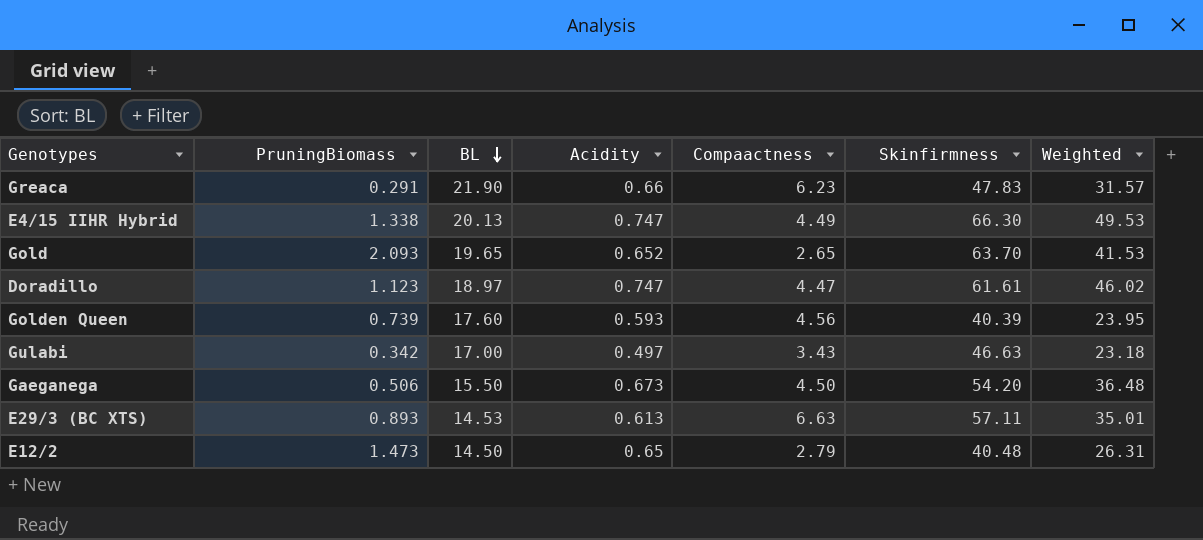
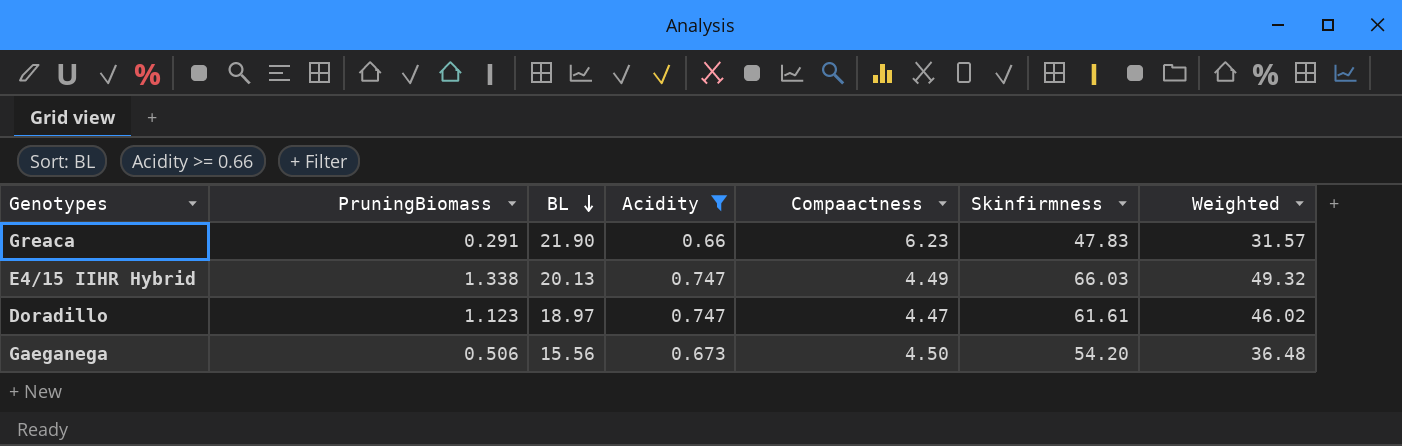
filter: none -> Acidity >= 0.66
E4/15 IIHR Hybrid | Skinfirmness: 66.30 -> 66.03
E4/15 IIHR Hybrid | Weighted: 49.53 -> 49.32
Gaeganega | BL: 15.50 -> 15.56

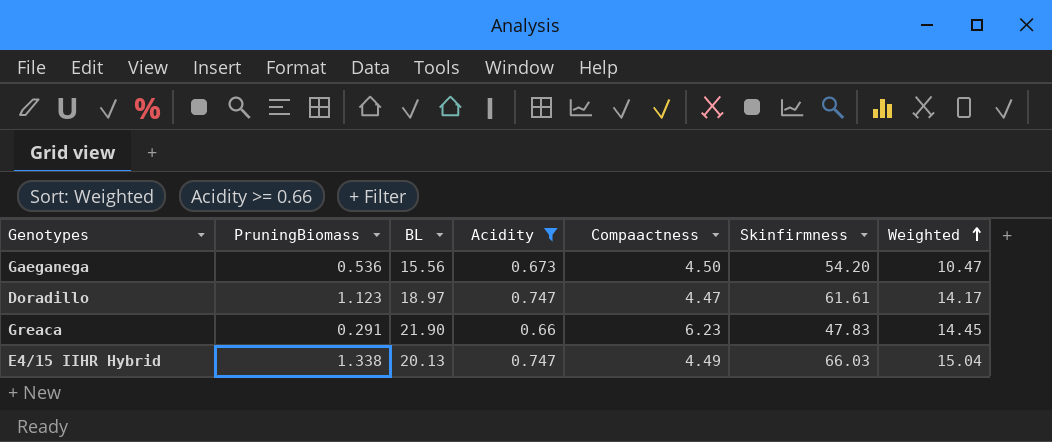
row order: BL descending -> Weighted ascending
column Weighted | formula: [Acidity] * [Skinfirmness] -> [BL] * [Acidity]
Gaeganega | PruningBiomass: 0.506 -> 0.536

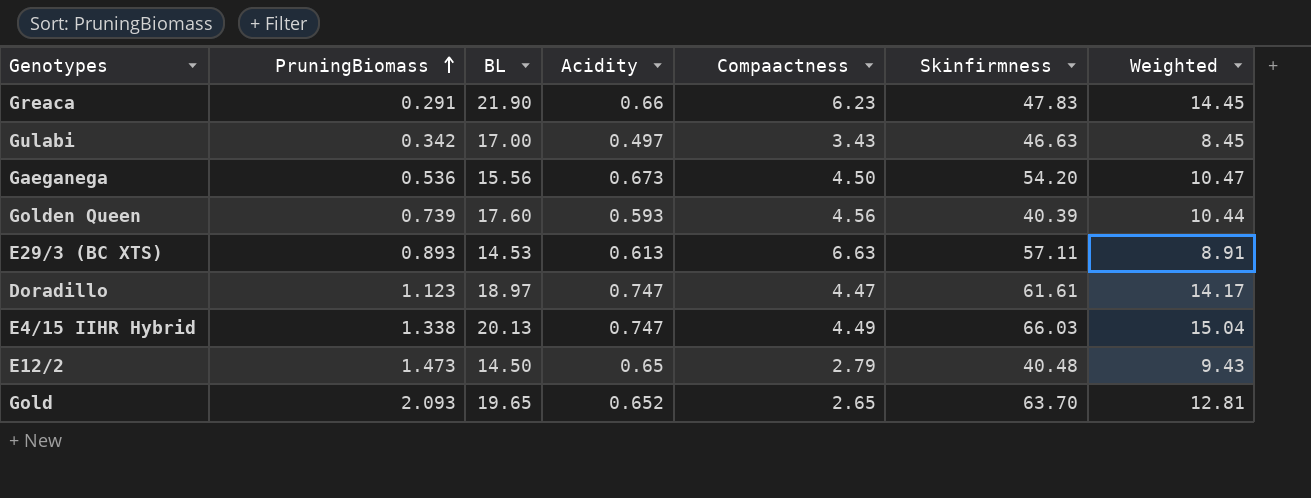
filter: Acidity >= 0.66 -> none
row order: Weighted ascending -> PruningBiomass ascending

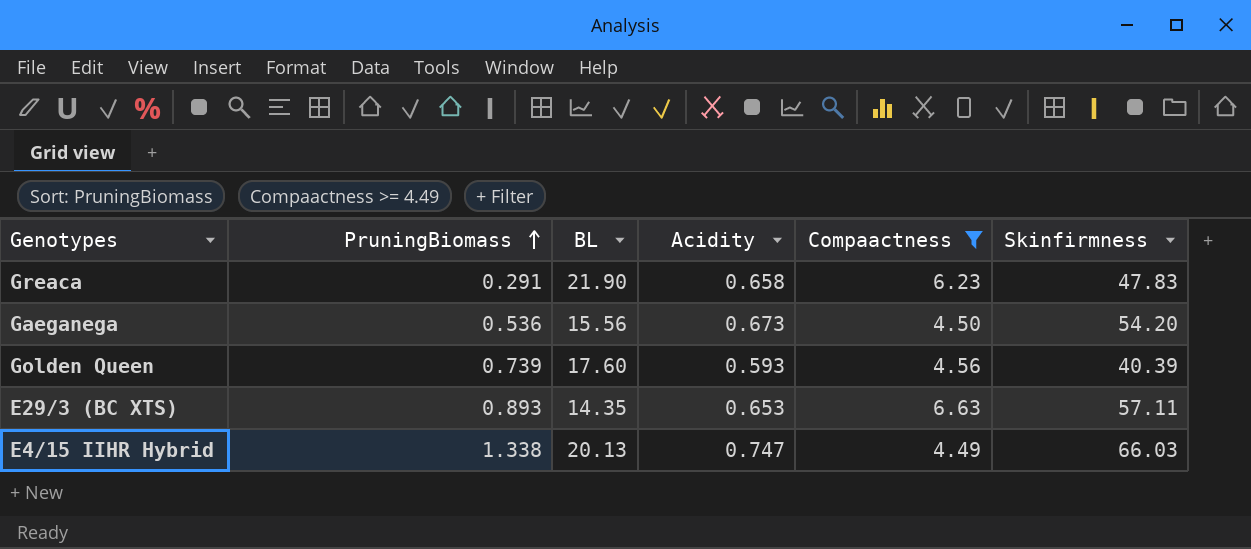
filter: none -> Compaactness >= 4.49
column Weighted | formula: [BL] * [Acidity] -> none
Greaca | Acidity: 0.66 -> 0.658
E29/3 (BC XTS) | BL: 14.53 -> 14.35
E29/3 (BC XTS) | Acidity: 0.613 -> 0.653

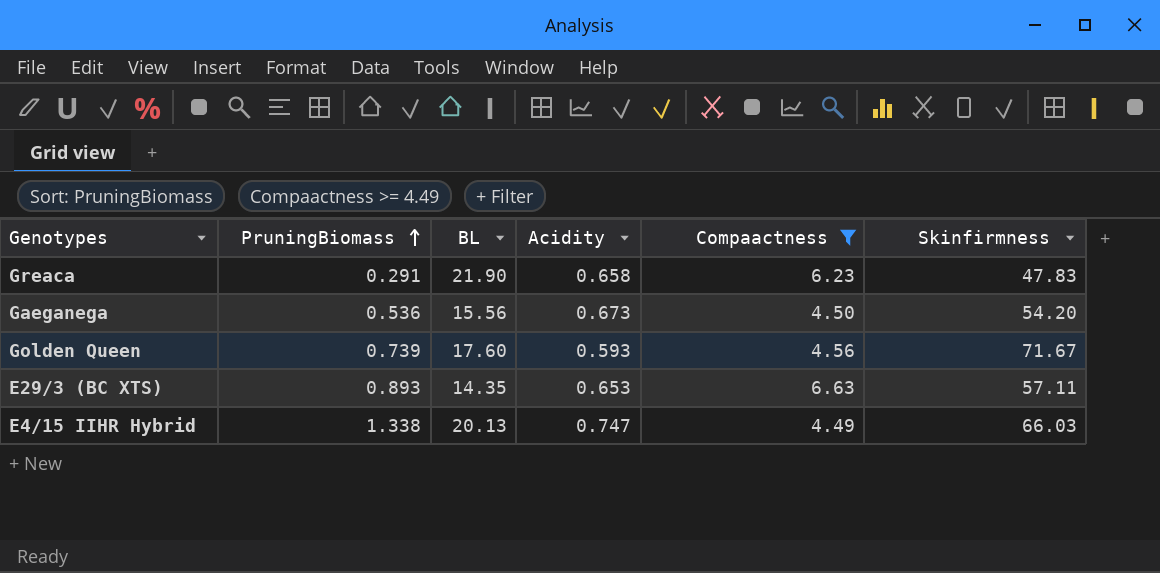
Golden Queen | Skinfirmness: 40.39 -> 71.67

